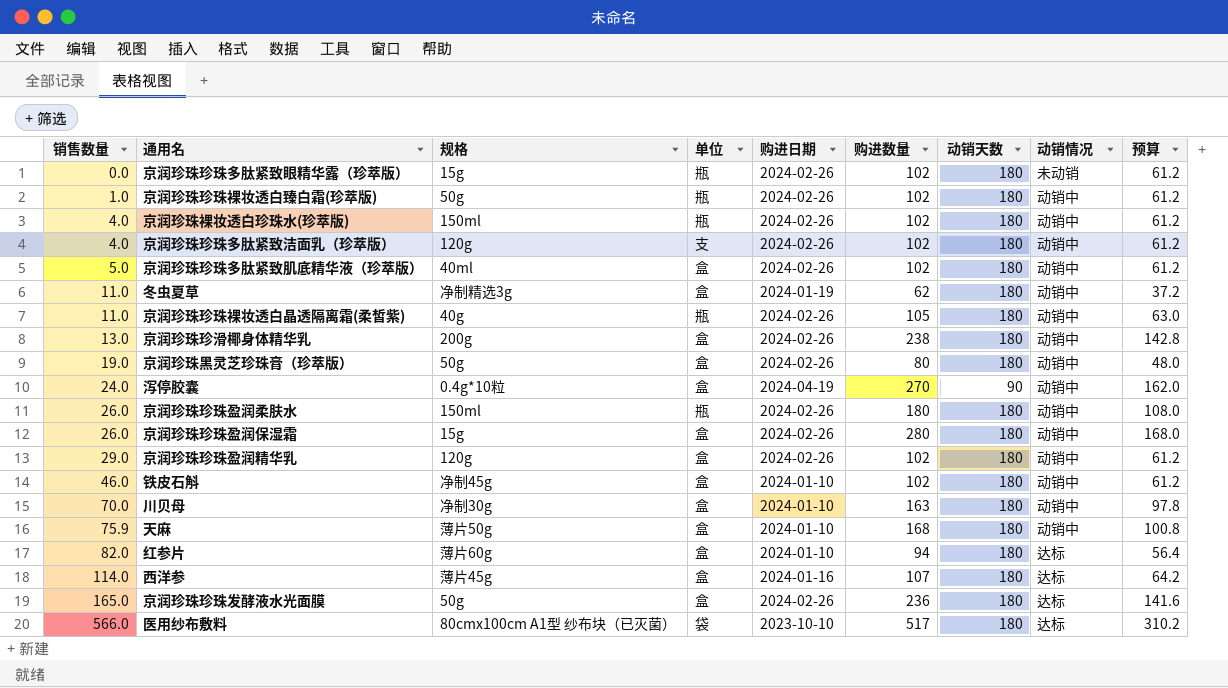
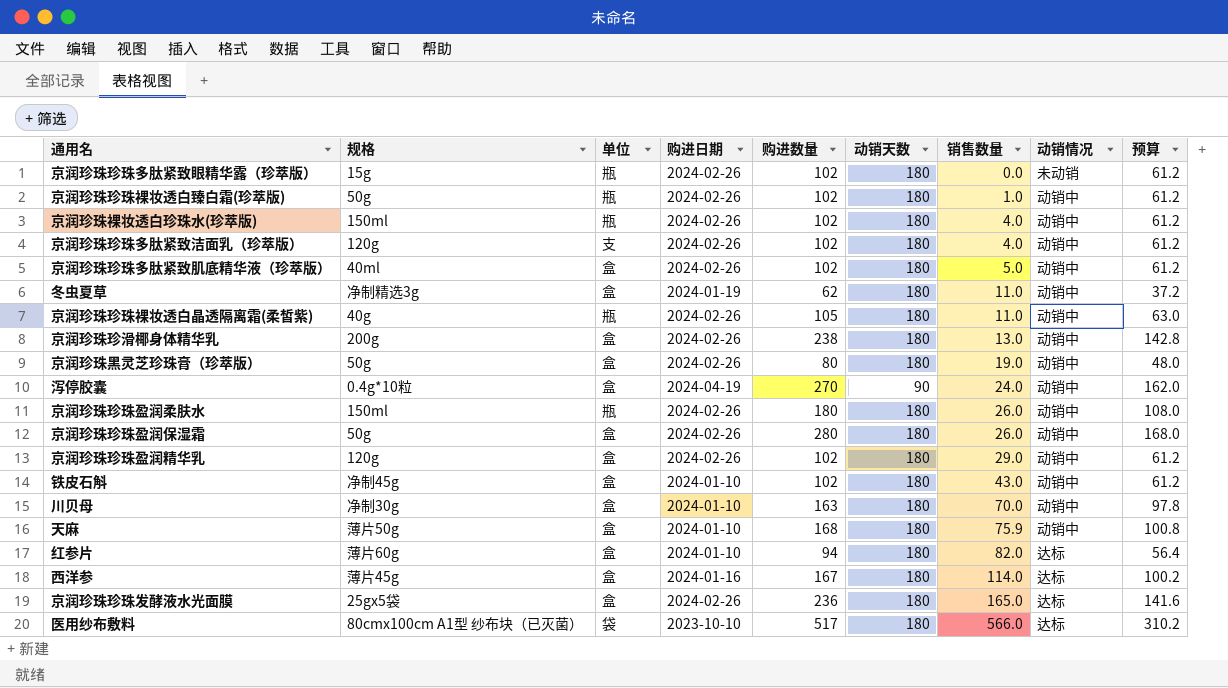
column 销售数量 | position: 1 -> 7
京润珍珠珍珠盈润保湿霜 | 规格: 15g -> 50g
铁皮石斛 | 销售数量: 46.0 -> 43.0
西洋参 | 购进数量: 107 -> 167
西洋参 | 预算: 64.2 -> 100.2
京润珍珠珍珠发酵液水光面膜 | 规格: 50g -> 25gx5袋

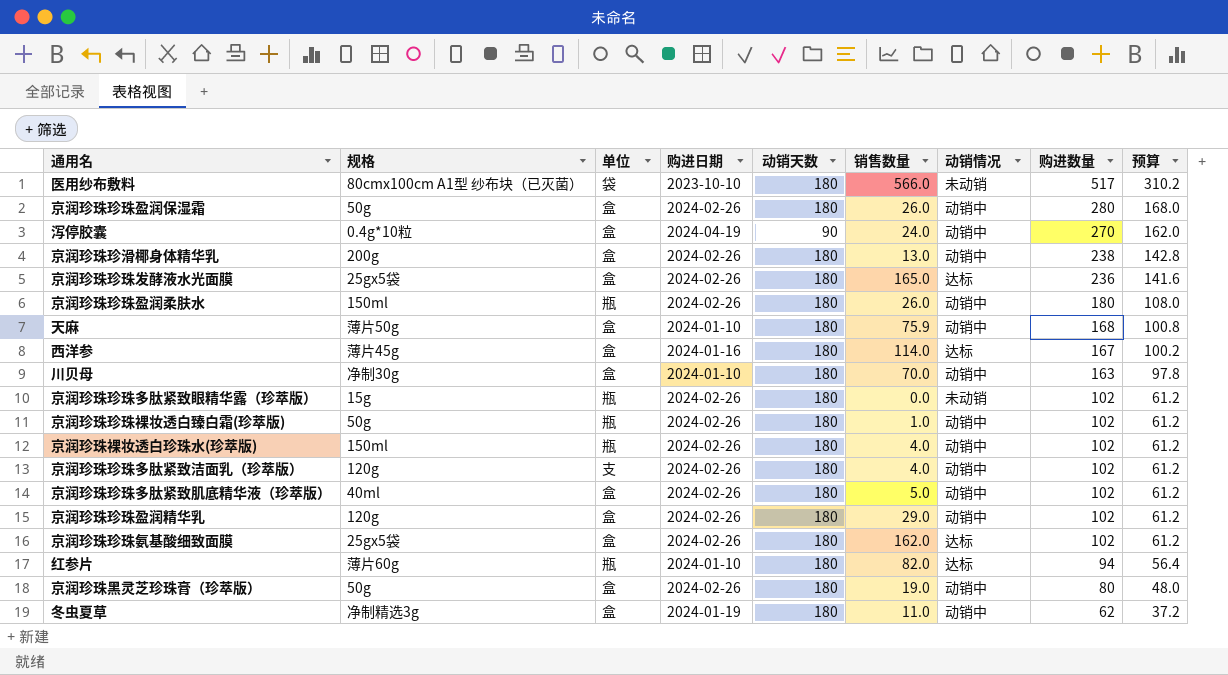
row order: 销售数量 ascending -> 购进数量 descending
column 购进数量 | position: 5 -> 8
row 京润珍珠珍珠裸妆透白晶透隔离霜(柔皙紫): 40g | 瓶 | 2024-02-26 | 105 | 180 | 11.0 | 动销中 | 63.0 -> none
row 铁皮石斛: 净制45g | 盒 | 2024-01-10 | 102 | 180 | 43.0 | 动销中 | 61.2 -> none
医用纱布敷料 | 动销情况: 达标 -> 未动销
row 京润珍珠珍珠氨基酸细致面膜: none -> 25gx5袋 | 盒 | 2024-02-26 | 180 | 162.0 | 达标 | 102 | 61.2
红参片 | 单位: 盒 -> 瓶

